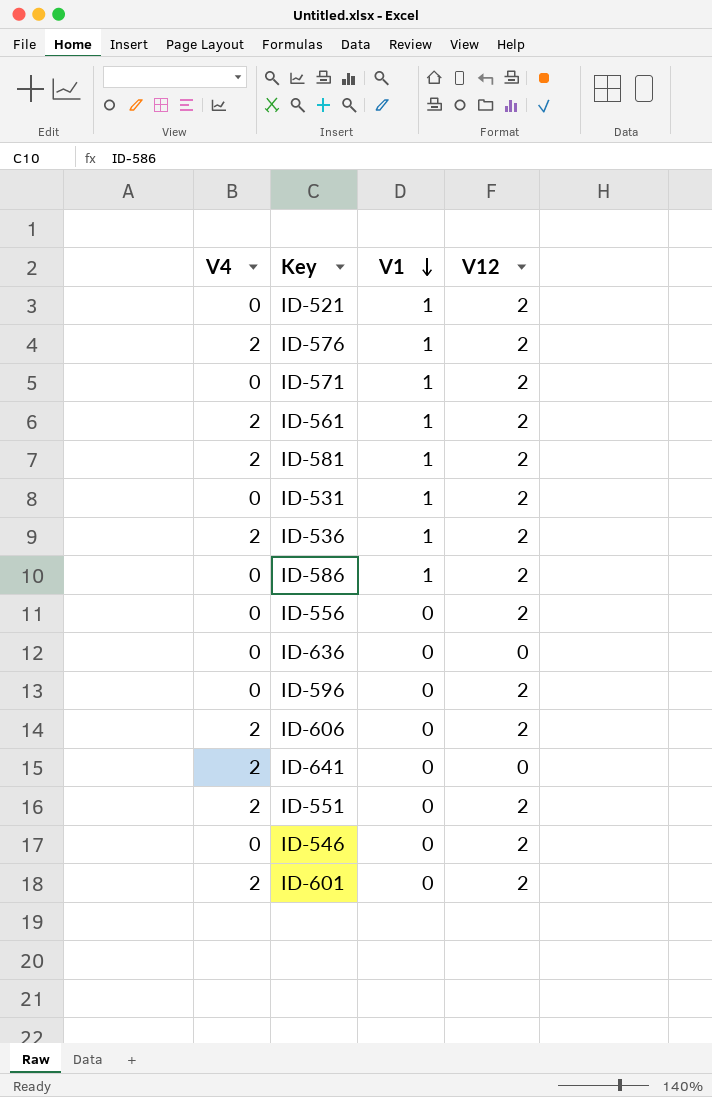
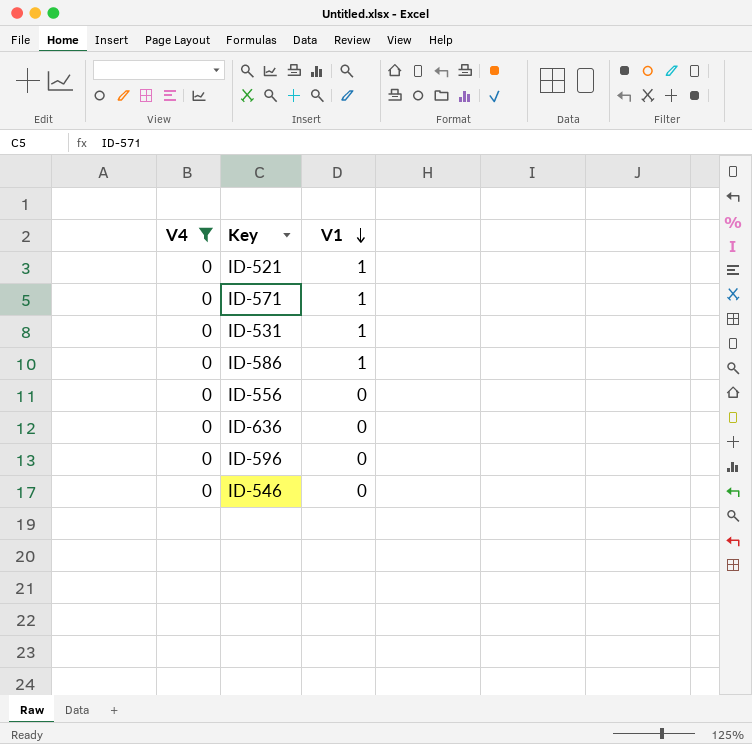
filter: none -> V4 = 0
column V12 | position: 4 -> none

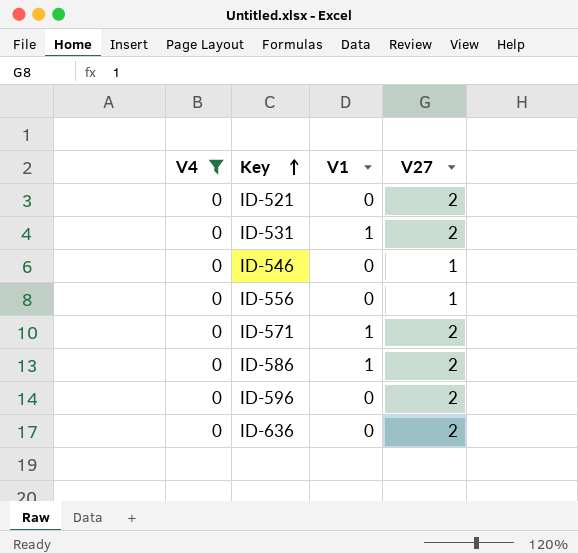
row order: V1 descending -> Key ascending
column V27 | position: none -> 4
ID-521 | V1: 1 -> 0

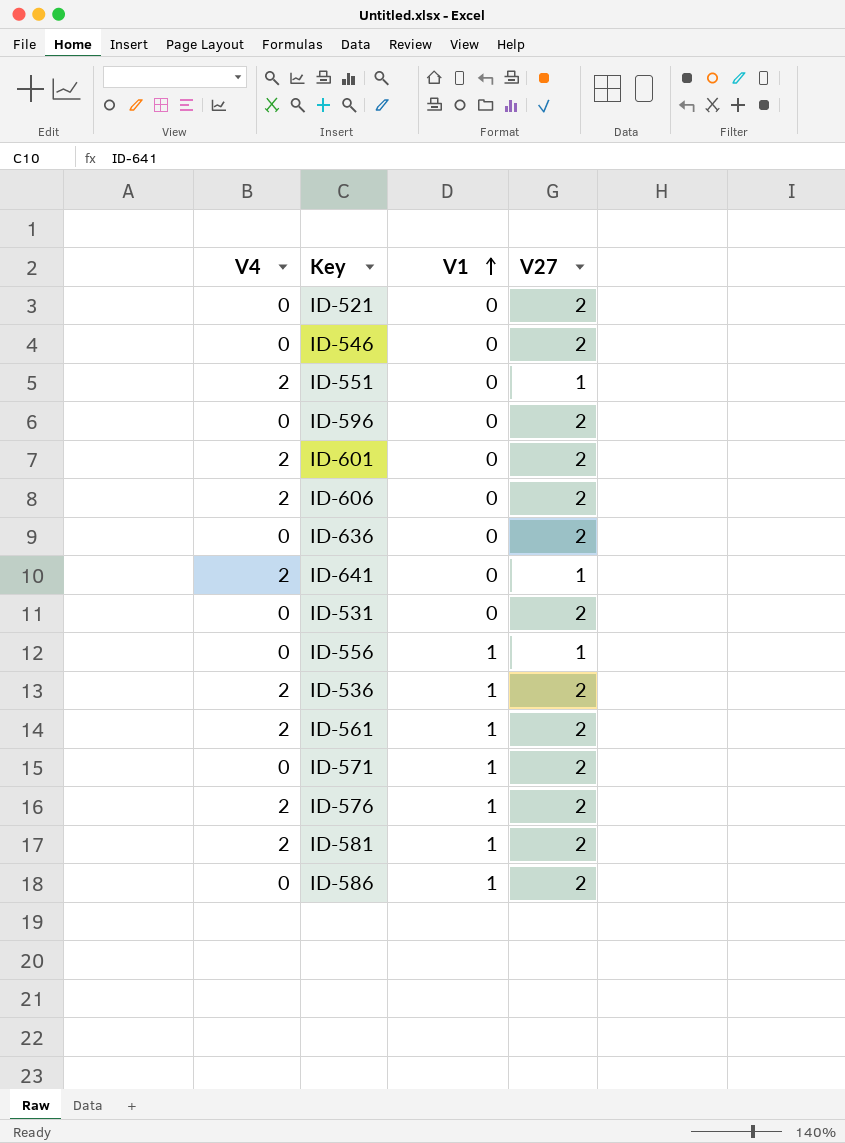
filter: V4 = 0 -> none
row order: Key ascending -> V1 ascending
ID-546 | V27: 1 -> 2
ID-531 | V1: 1 -> 0
ID-556 | V1: 0 -> 1

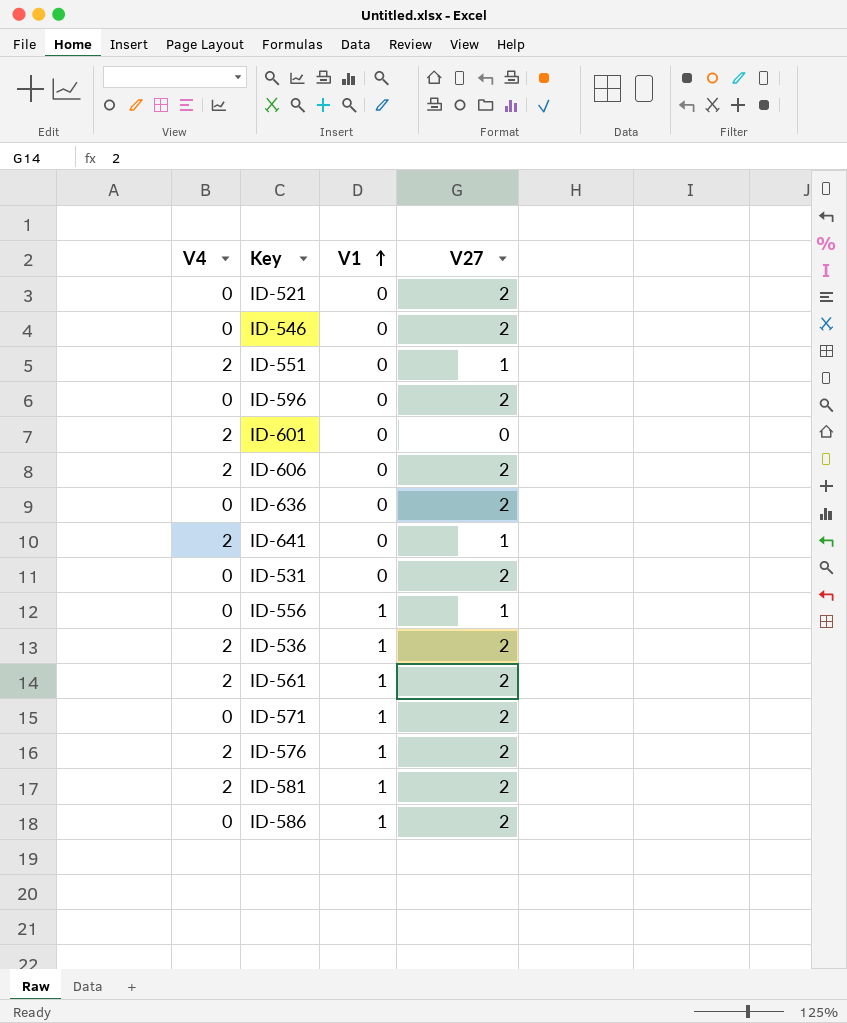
ID-601 | V27: 2 -> 0

